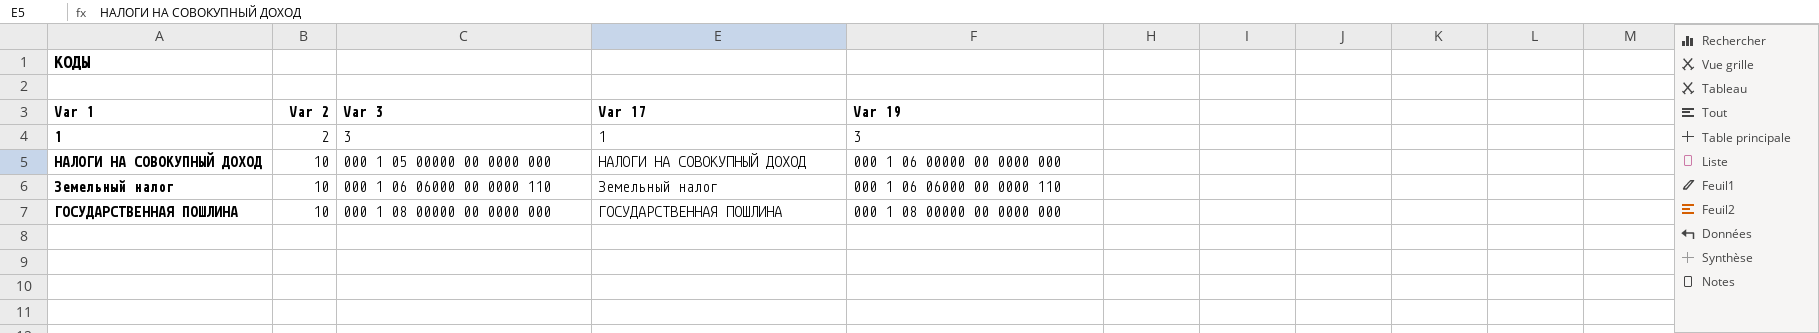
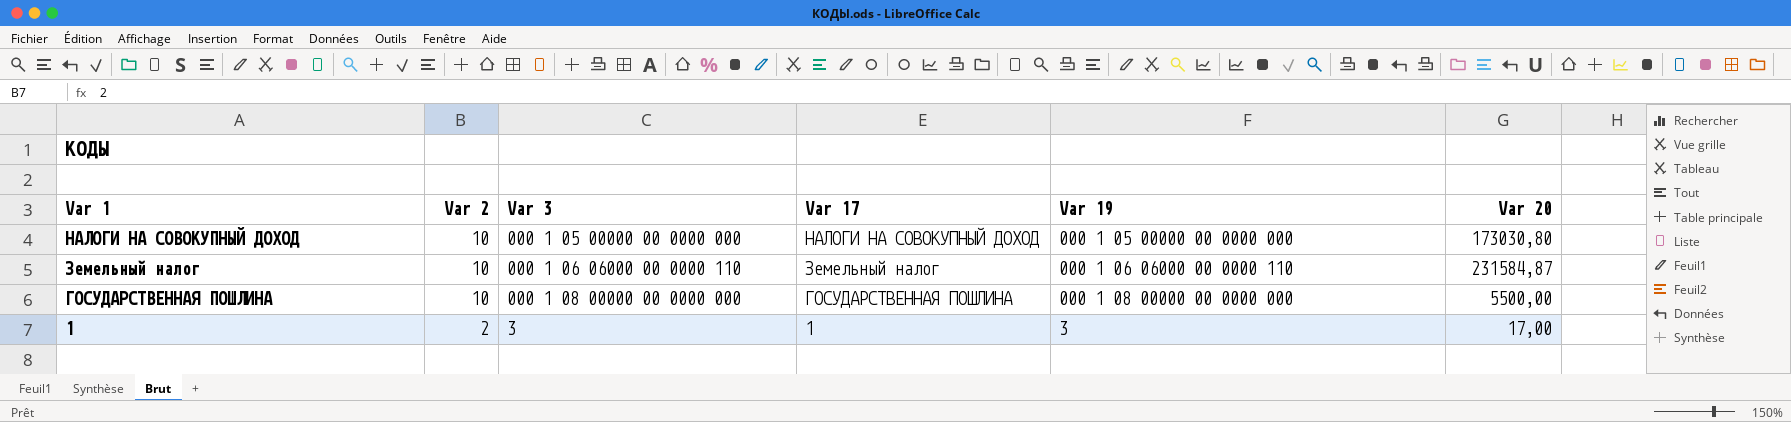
row order: Var 2 ascending -> Var 1 descending
column Var 20 | position: none -> 6
НАЛОГИ НА СОВОКУПНЫЙ ДОХОД | Var 19: 000 1 06 00000 00 0000 000 -> 000 1 05 00000 00 0000 000

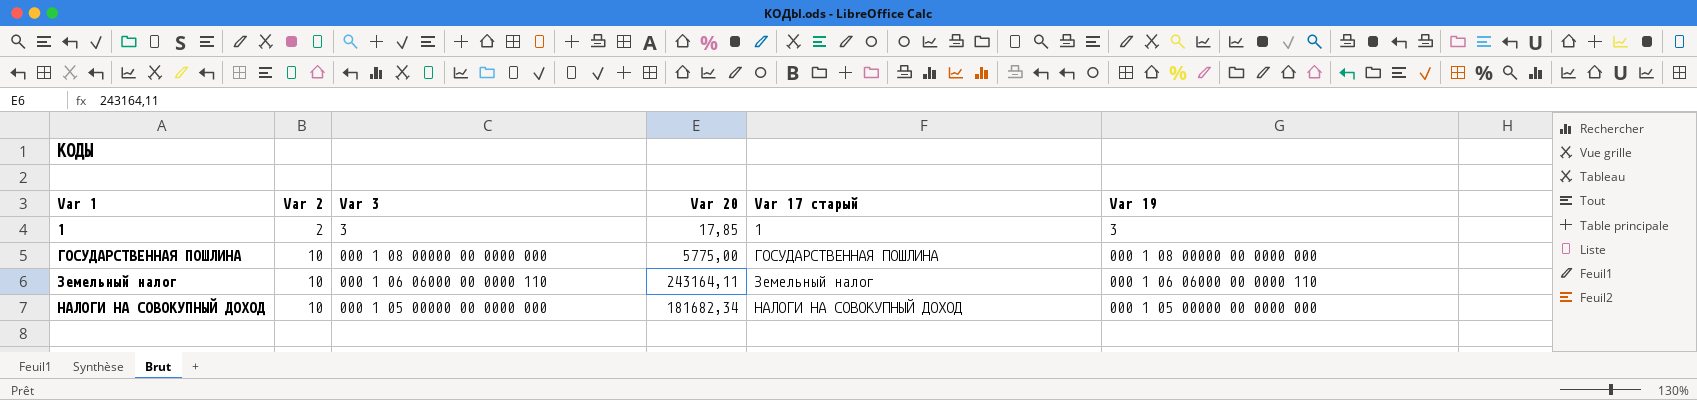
row order: Var 1 descending -> Var 1 ascending
column Var 20 | position: 6 -> 4
column name: Var 17 -> Var 17 старый
1 | Var 20: 17,00 -> 17,85
ГОСУДАРСТВЕННАЯ ПОШЛИНА | Var 20: 5500,00 -> 5775,00
Земельный налог | Var 20: 231584,87 -> 243164,11
НАЛОГИ НА СОВОКУПНЫЙ ДОХОД | Var 20: 173030,80 -> 181682,34

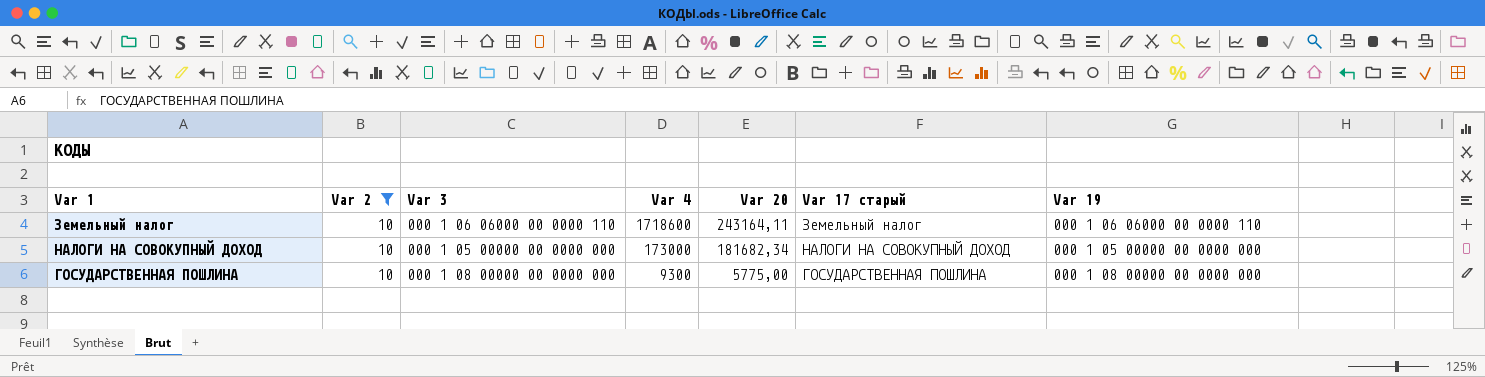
filter: none -> Var 2 = 10
row order: Var 1 ascending -> Var 4 descending
column Var 4 | position: none -> 4

